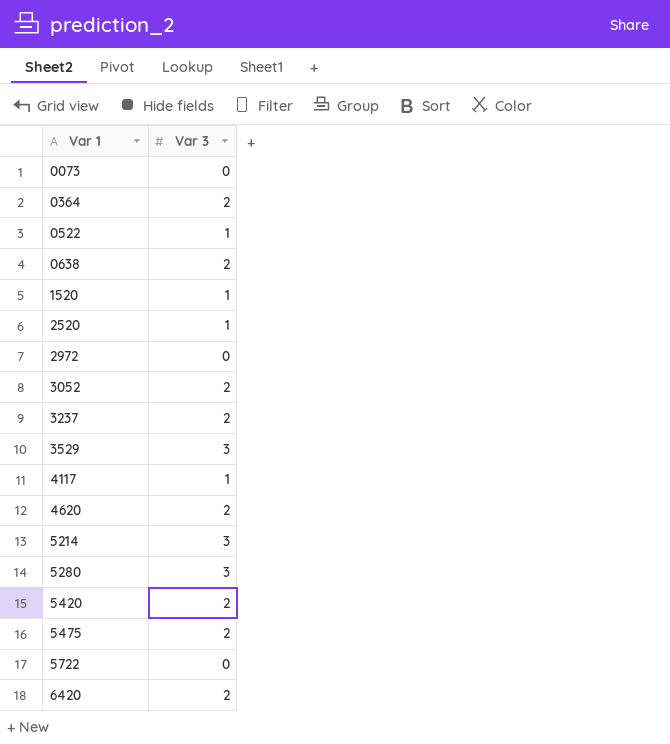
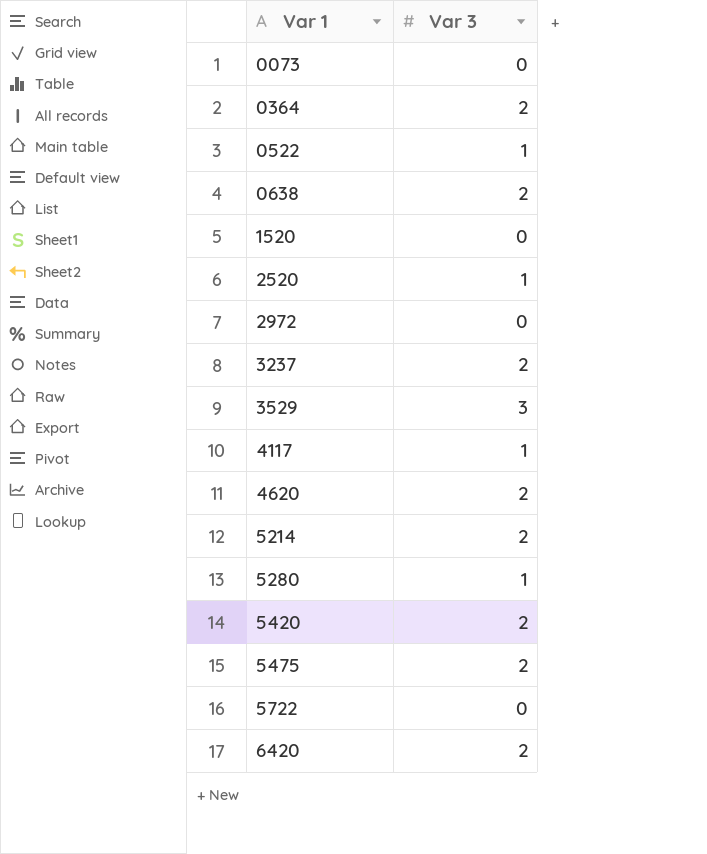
row 3052: 2 -> none
1520 | Var 3: 1 -> 0
5214 | Var 3: 3 -> 2
5280 | Var 3: 3 -> 1

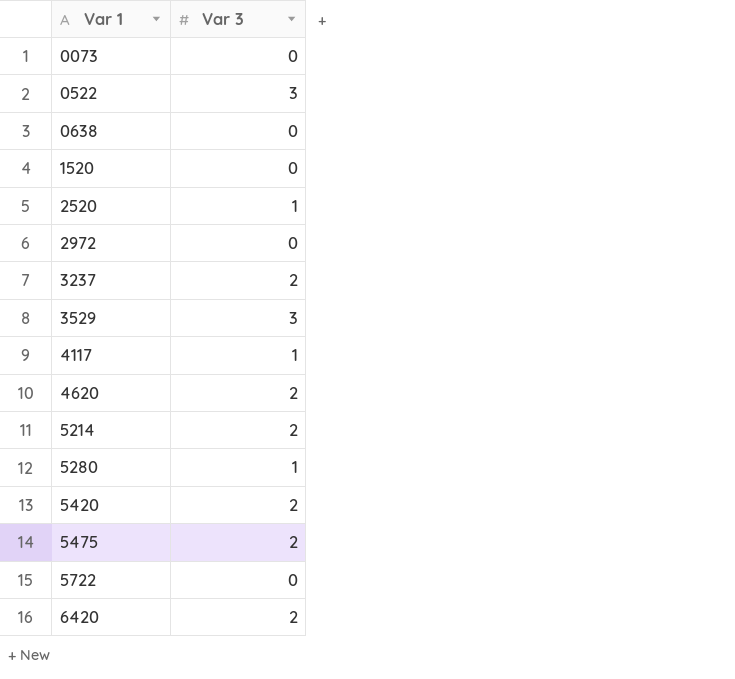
row 0364: 2 -> none
0522 | Var 3: 1 -> 3
0638 | Var 3: 2 -> 0

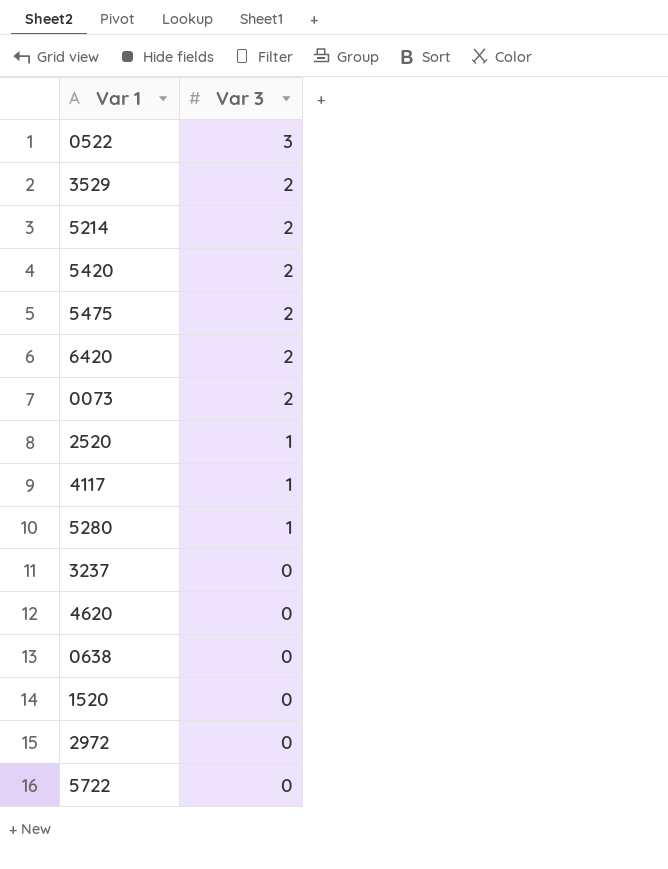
row order: Var 1 ascending -> Var 3 descending
3529 | Var 3: 3 -> 2
0073 | Var 3: 0 -> 2
3237 | Var 3: 2 -> 0
4620 | Var 3: 2 -> 0

